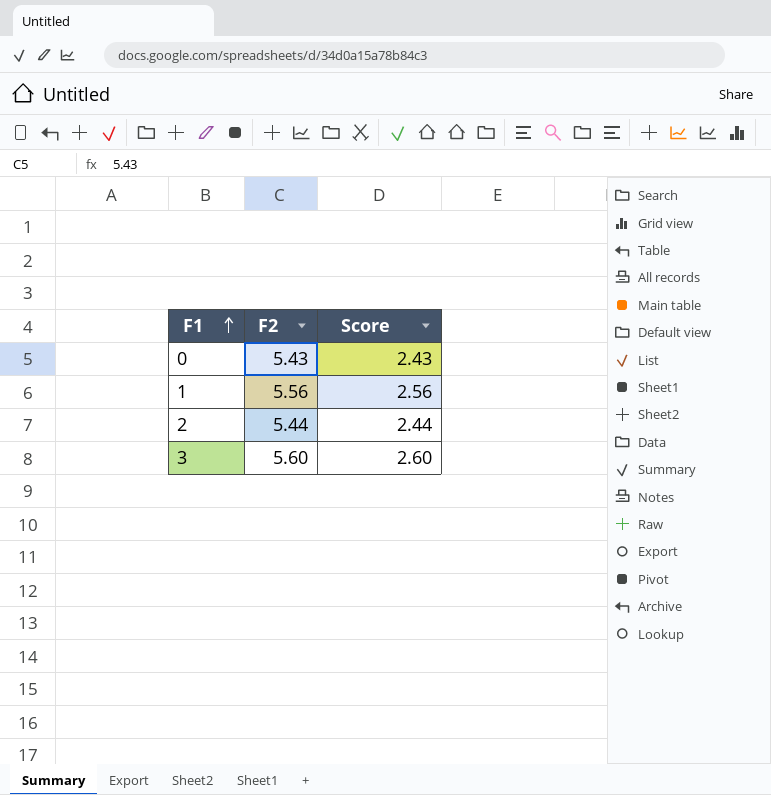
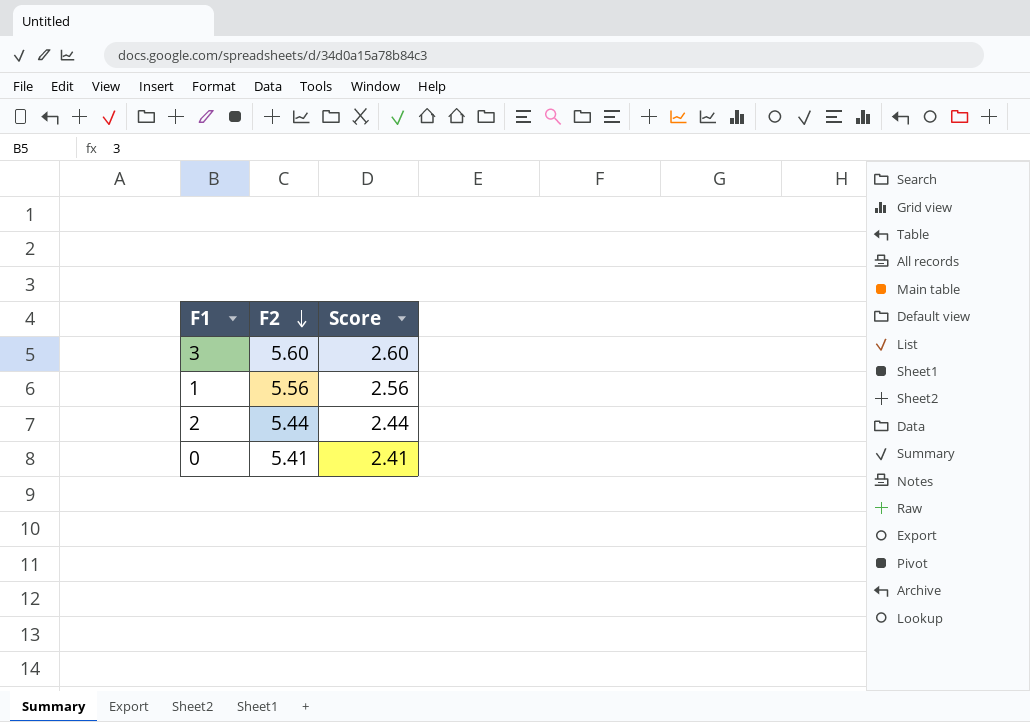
row order: F1 ascending -> F2 descending
0 | F2: 5.43 -> 5.41
0 | Score: 2.43 -> 2.41

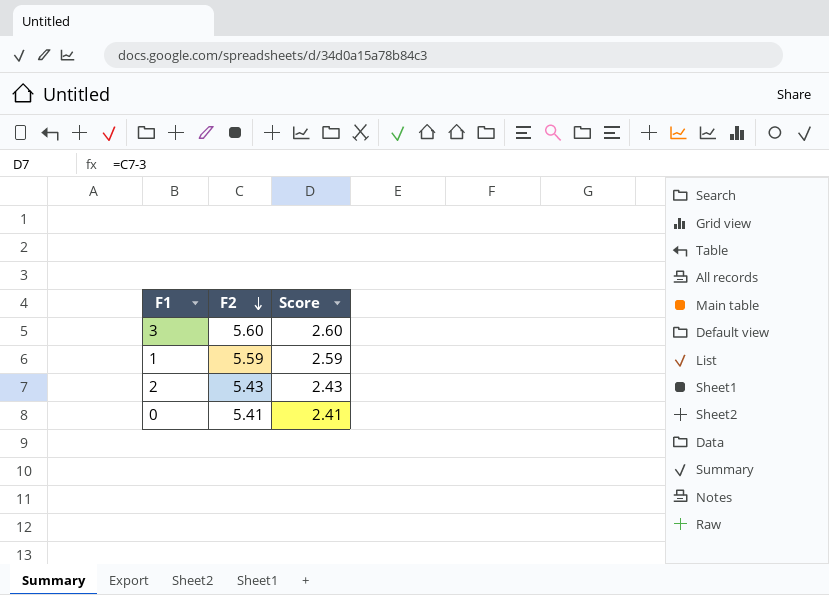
1 | F2: 5.56 -> 5.59
1 | Score: 2.56 -> 2.59
2 | F2: 5.44 -> 5.43
2 | Score: 2.44 -> 2.43

